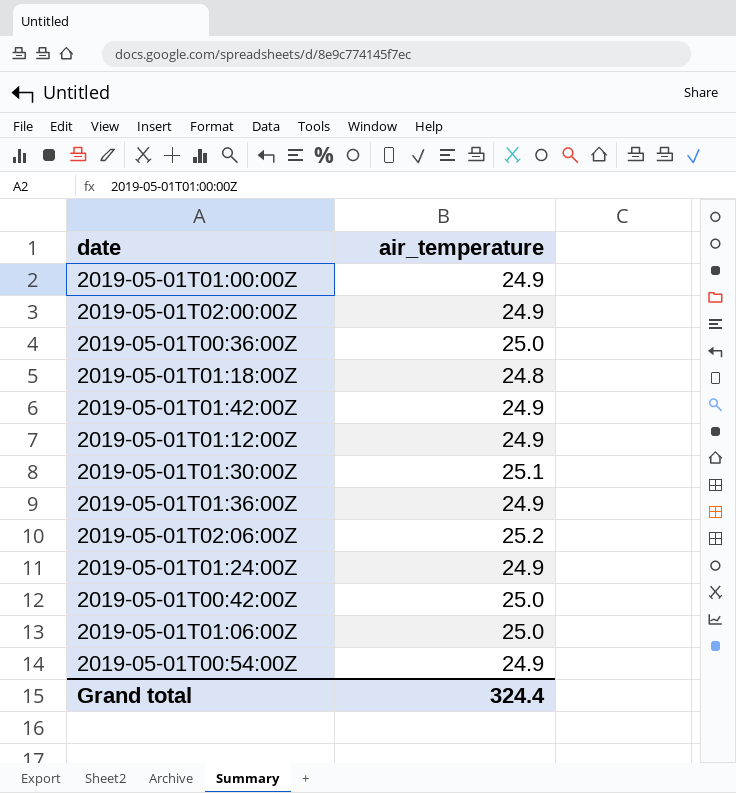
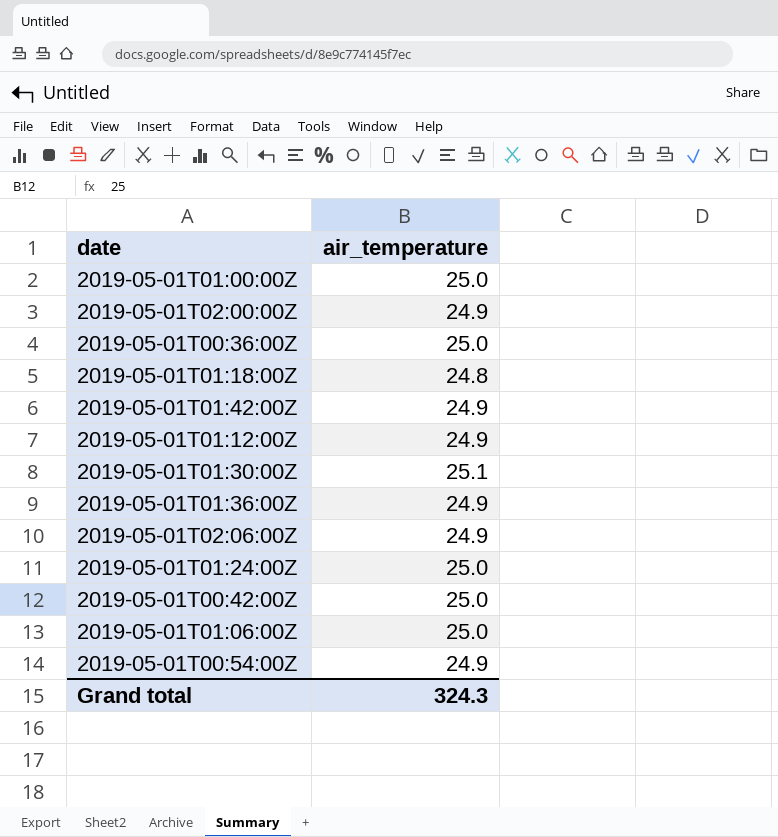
2019-05-01T01:00:00Z | air_temperature: 24.9 -> 25.0
2019-05-01T02:06:00Z | air_temperature: 25.2 -> 24.9
2019-05-01T01:24:00Z | air_temperature: 24.9 -> 25.0
Grand total | air_temperature: 324.4 -> 324.3

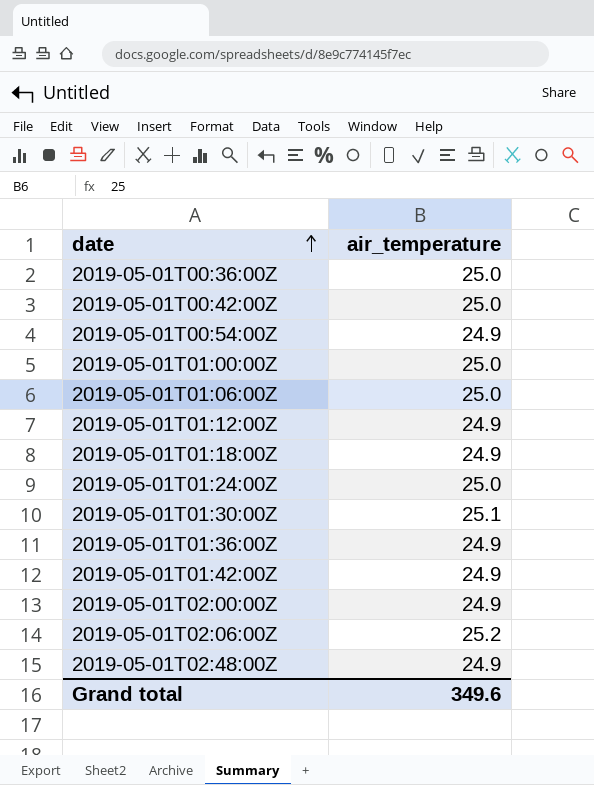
row order: none -> date ascending
2019-05-01T01:18:00Z | air_temperature: 24.8 -> 24.9
2019-05-01T02:06:00Z | air_temperature: 24.9 -> 25.2
row 2019-05-01T02:48:00Z: none -> 24.9
Grand total | air_temperature: 324.3 -> 349.6

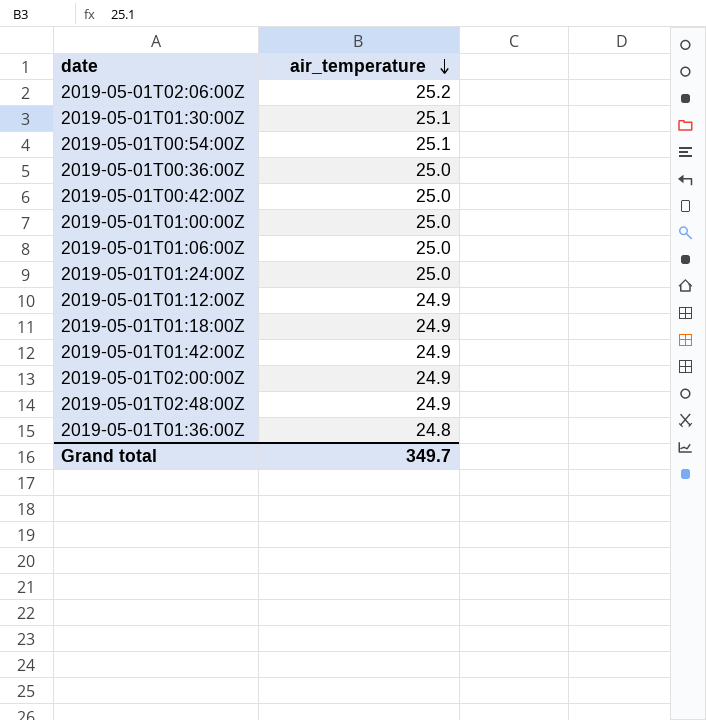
row order: date ascending -> air_temperature descending
2019-05-01T00:54:00Z | air_temperature: 24.9 -> 25.1
2019-05-01T01:36:00Z | air_temperature: 24.9 -> 24.8
Grand total | air_temperature: 349.6 -> 349.7

